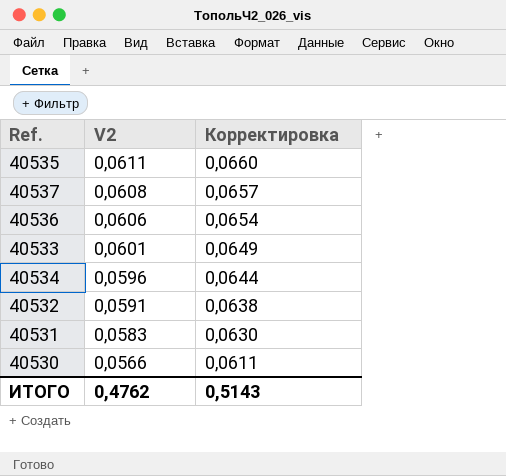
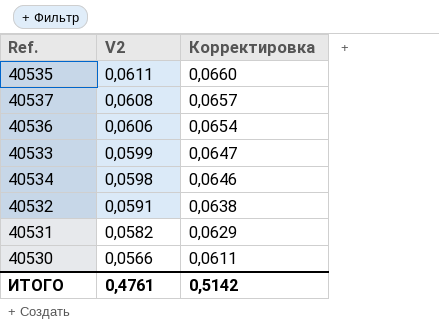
40533 | V2: 0,0601 -> 0,0599
40533 | Корректировка: 0,0649 -> 0,0647
40534 | V2: 0,0596 -> 0,0598
40534 | Корректировка: 0,0644 -> 0,0646
40531 | V2: 0,0583 -> 0,0582
40531 | Корректировка: 0,0630 -> 0,0629
ИТОГО | V2: 0,4762 -> 0,4761
ИТОГО | Корректировка: 0,5143 -> 0,5142

